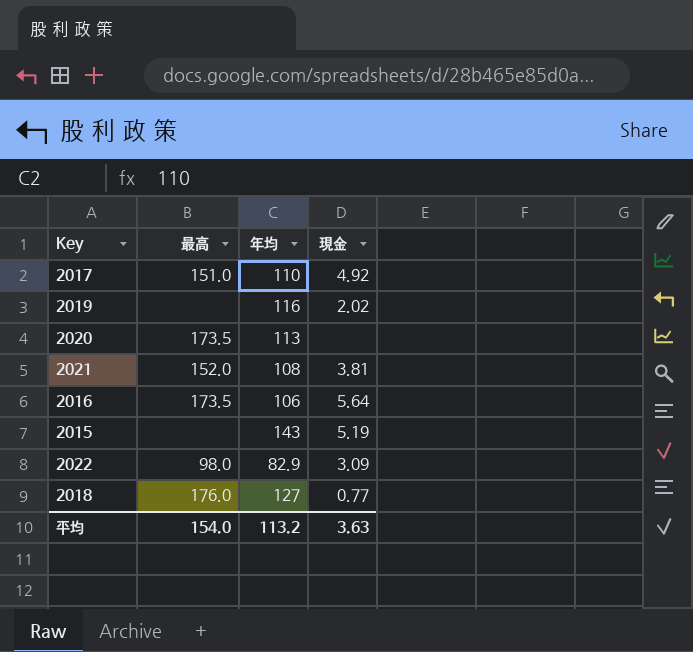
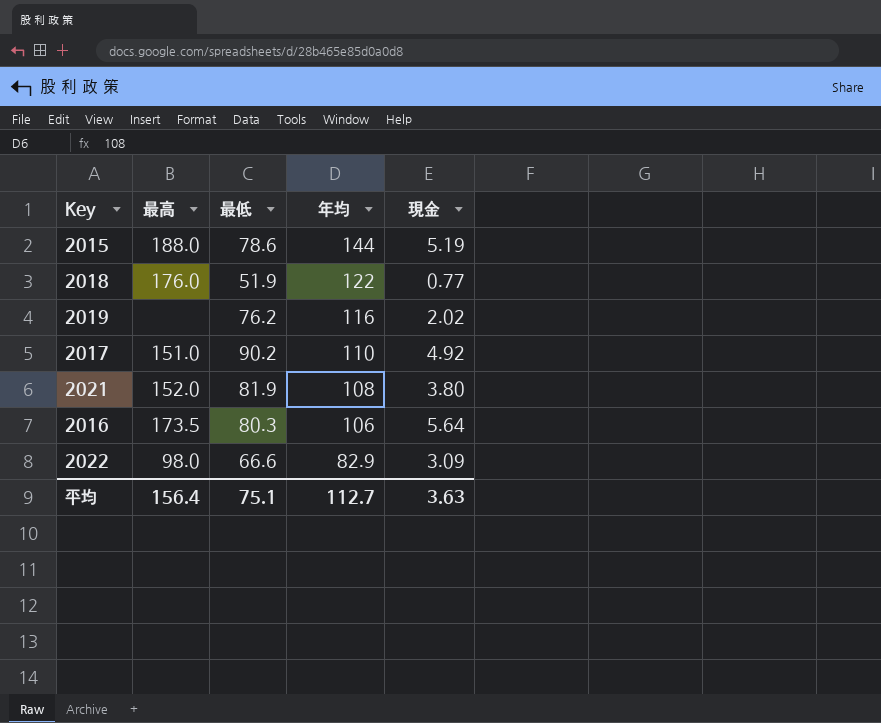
row order: none -> 年均 descending
column 最低 | position: none -> 3
row 2020: 173.5 | 113 | none -> none
2015 | 最高: none -> 188.0
2015 | 年均: 143 -> 144
2018 | 年均: 127 -> 122
2021 | 現金: 3.81 -> 3.80
平均 | 最高: 154.0 -> 156.4
平均 | 年均: 113.2 -> 112.7

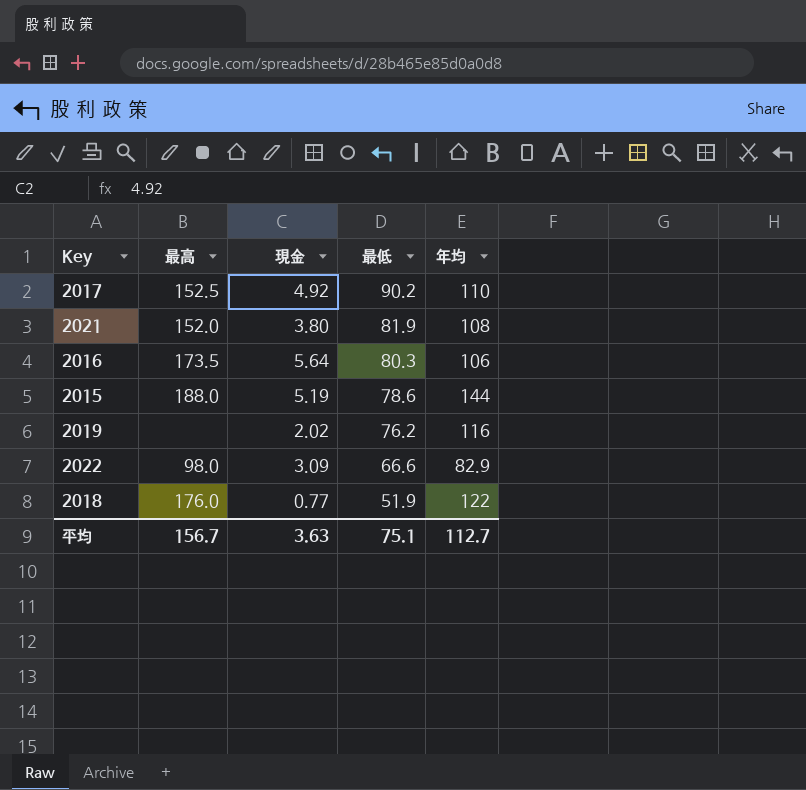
row order: 年均 descending -> 最低 descending
column 現金 | position: 5 -> 3
2017 | 最高: 151.0 -> 152.5
平均 | 最高: 156.4 -> 156.7

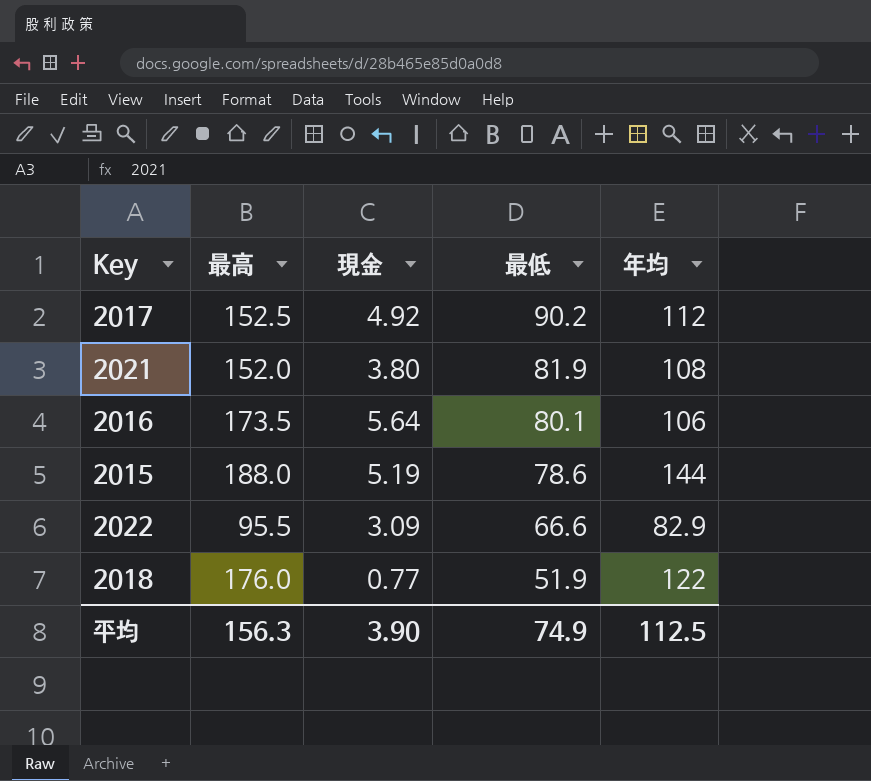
row 2019: none | 2.02 | 76.2 | 116 -> none
2017 | 年均: 110 -> 112
2016 | 最低: 80.3 -> 80.1
2022 | 最高: 98.0 -> 95.5
平均 | 最高: 156.7 -> 156.3
平均 | 現金: 3.63 -> 3.90
平均 | 最低: 75.1 -> 74.9
平均 | 年均: 112.7 -> 112.5

